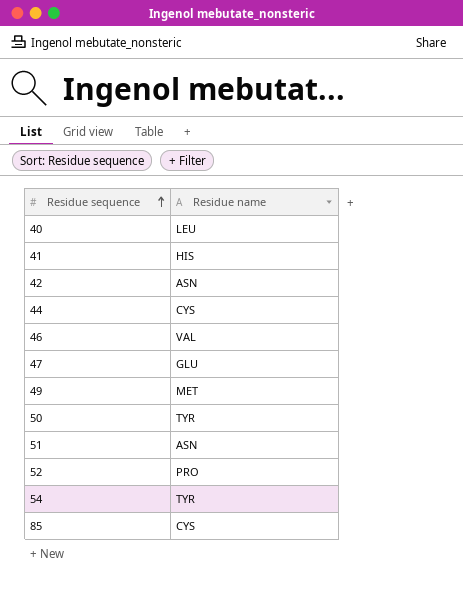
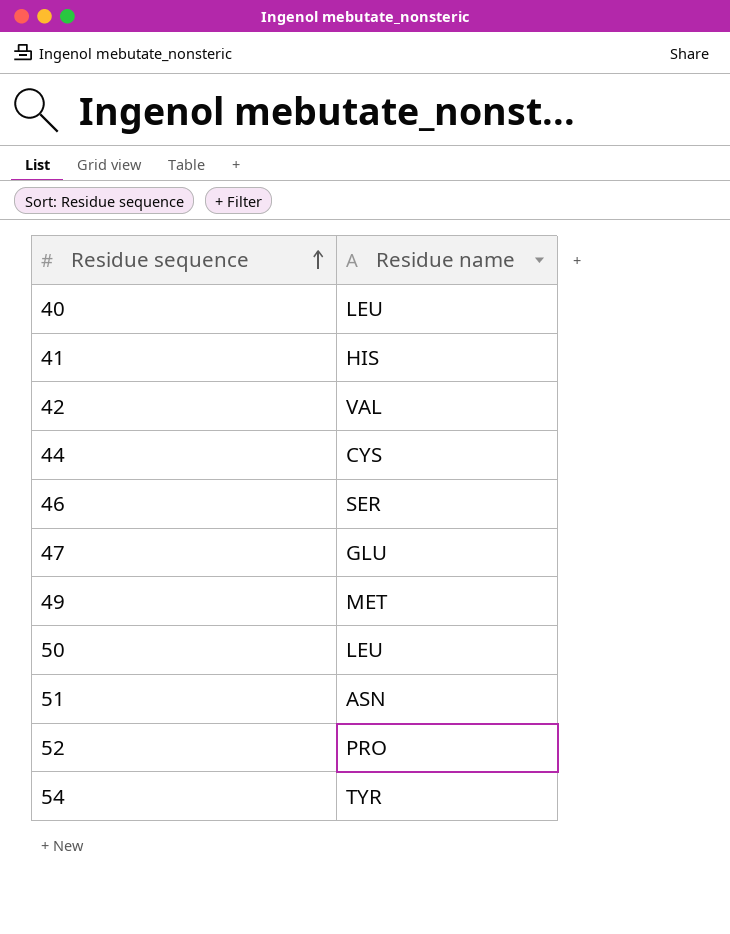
row 85: CYS -> none
42 | Residue name: ASN -> VAL
46 | Residue name: VAL -> SER
50 | Residue name: TYR -> LEU

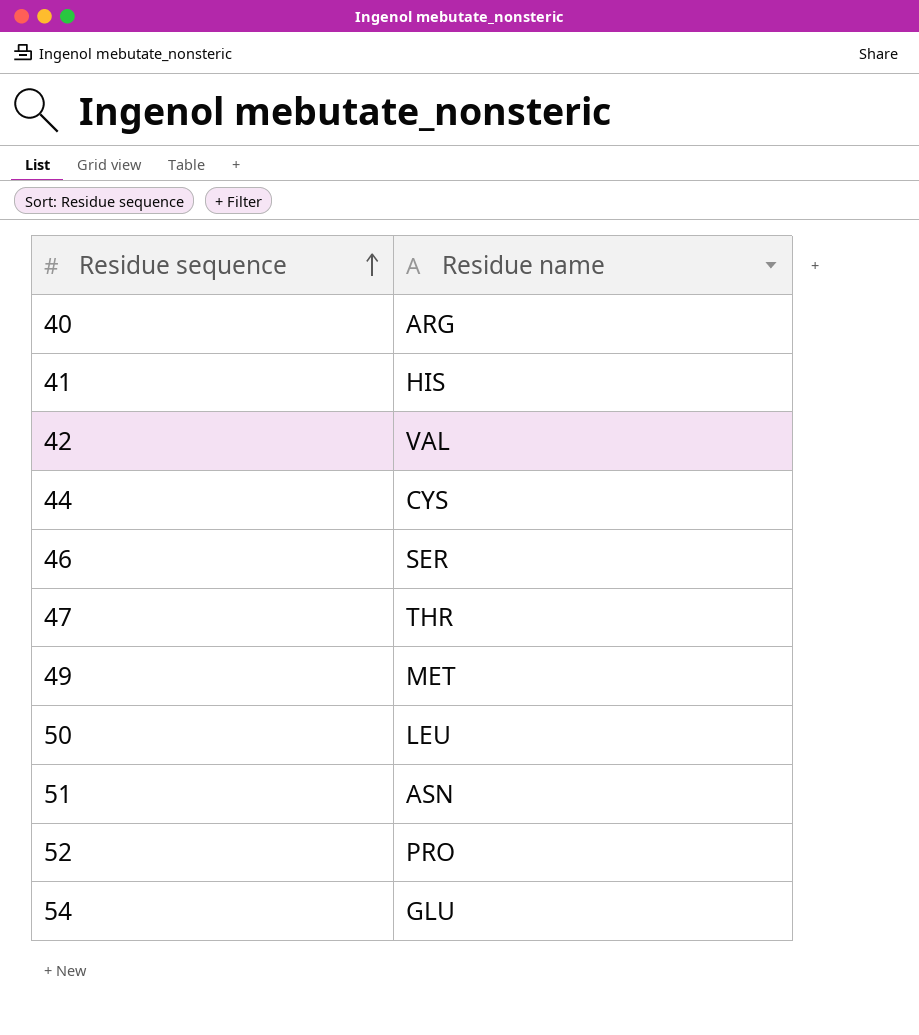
40 | Residue name: LEU -> ARG
47 | Residue name: GLU -> THR
54 | Residue name: TYR -> GLU

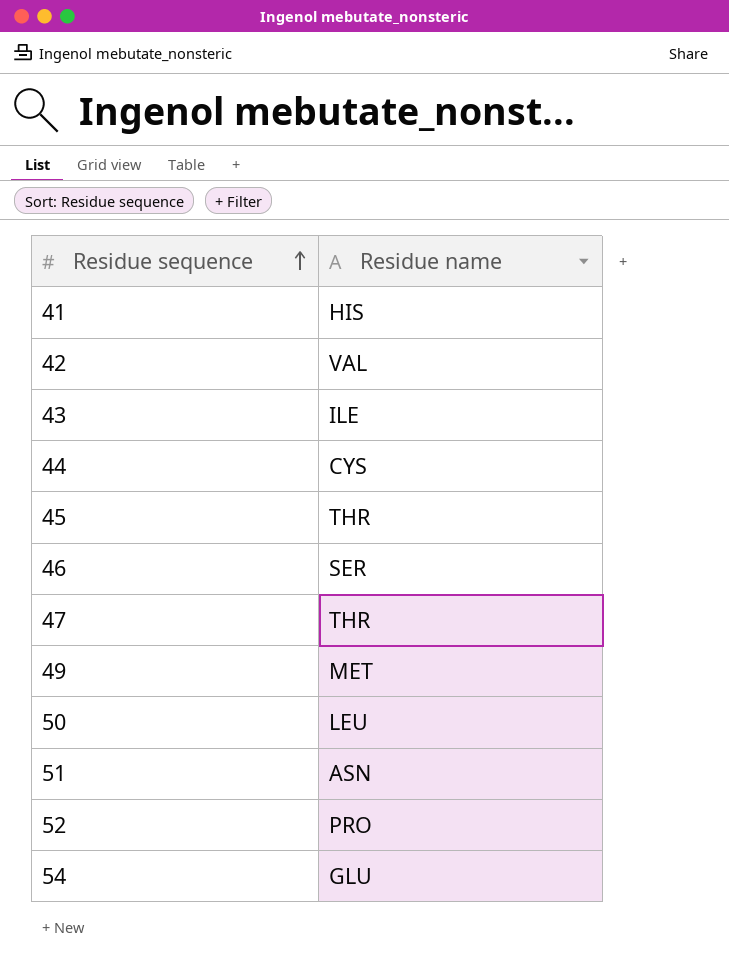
row 40: ARG -> none
row 43: none -> ILE
row 45: none -> THR

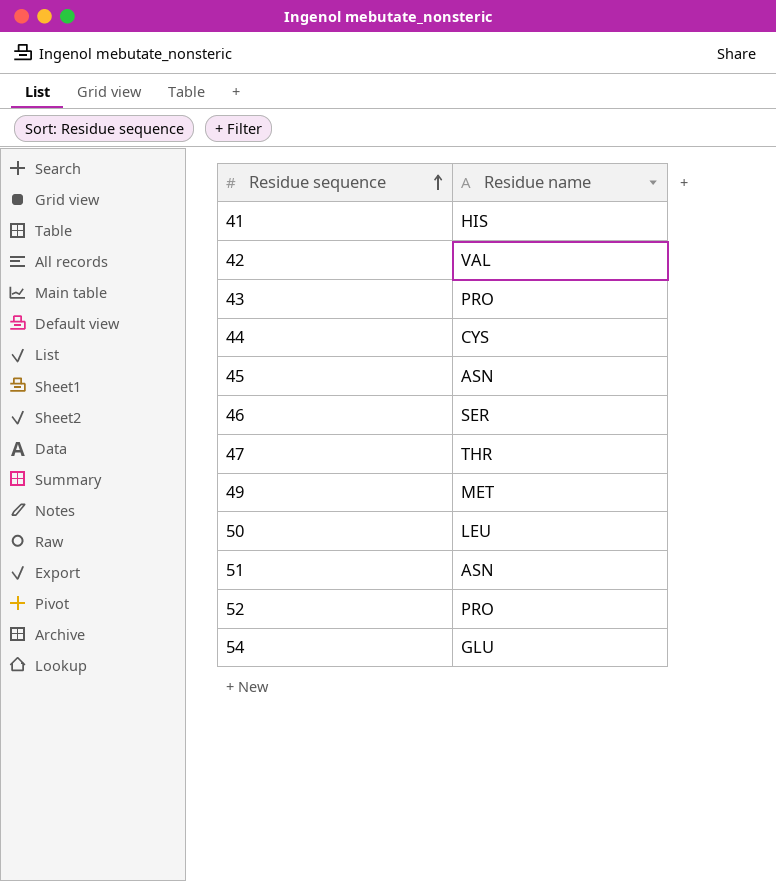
43 | Residue name: ILE -> PRO
45 | Residue name: THR -> ASN

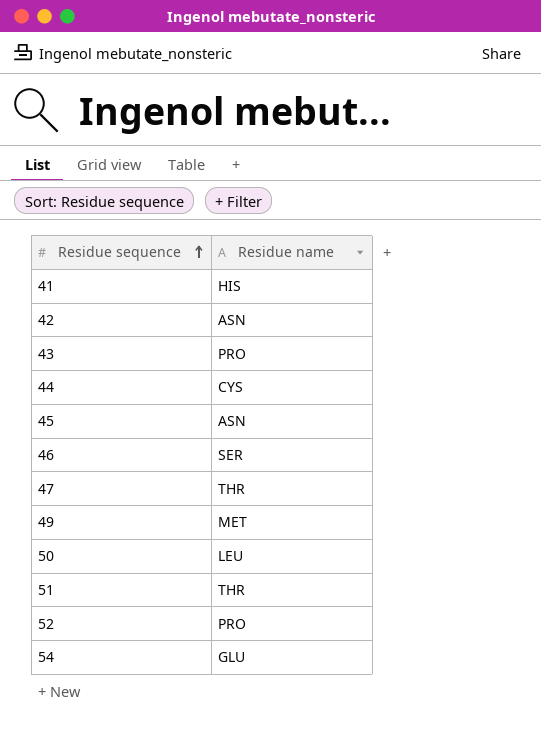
42 | Residue name: VAL -> ASN
51 | Residue name: ASN -> THR

